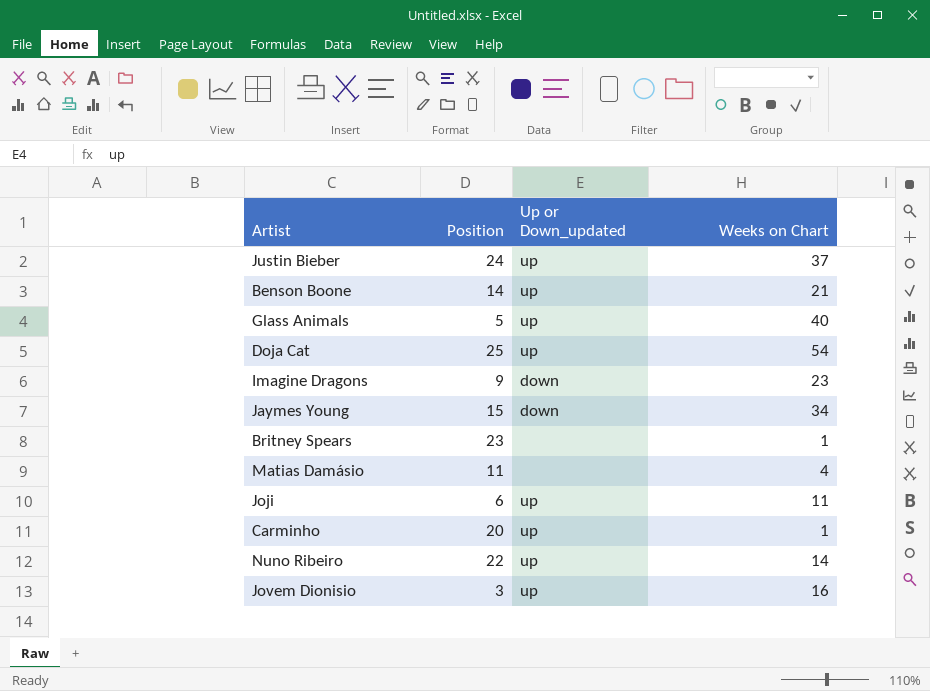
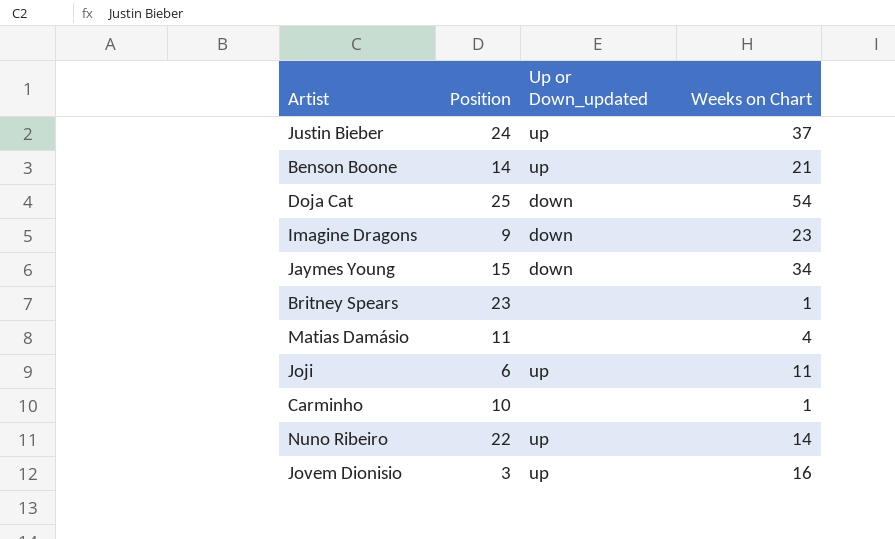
row Glass Animals: 5 | up | 40 -> none
Doja Cat | Up or Down_updated: up -> down
Carminho | Position: 20 -> 10
Carminho | Up or Down_updated: up -> none

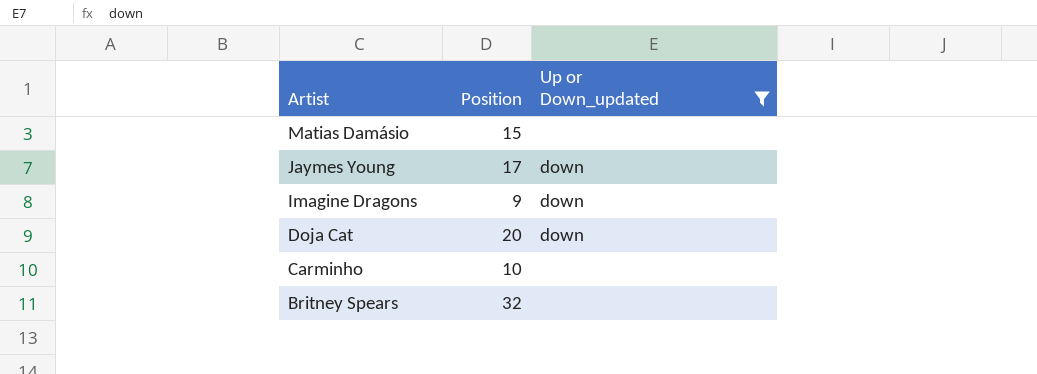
filter: none -> Up or Down_updated != up
row order: none -> Artist descending
column Weeks on Chart | position: 4 -> none
Matias Damásio | Position: 11 -> 15
Jaymes Young | Position: 15 -> 17
Doja Cat | Position: 25 -> 20
Britney Spears | Position: 23 -> 32

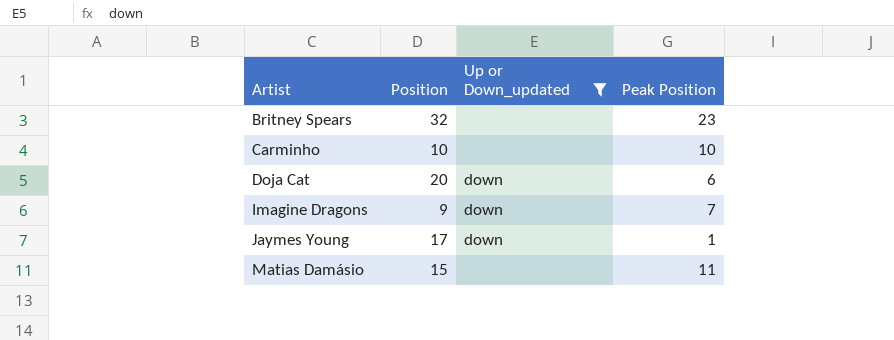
row order: Artist descending -> Artist ascending
column Peak Position | position: none -> 4

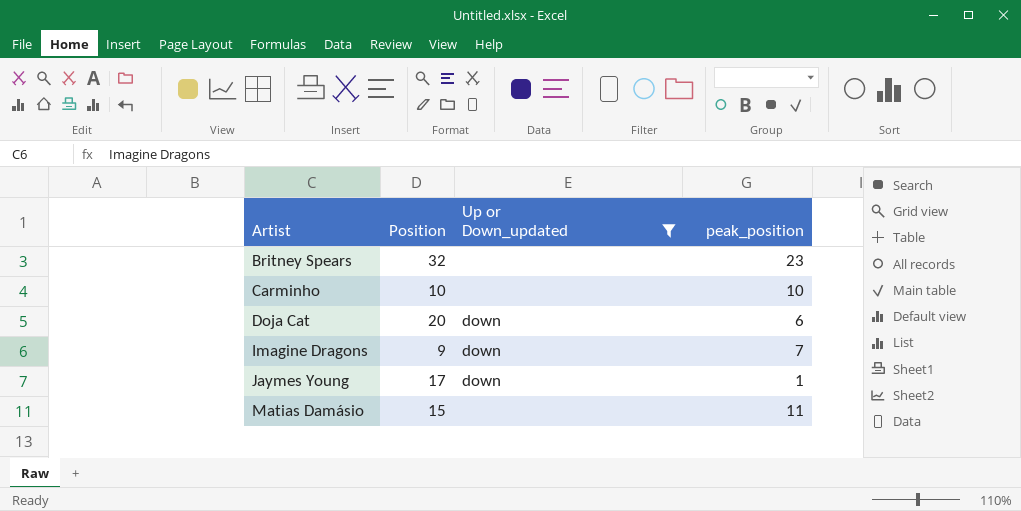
column name: Peak Position -> peak_position

